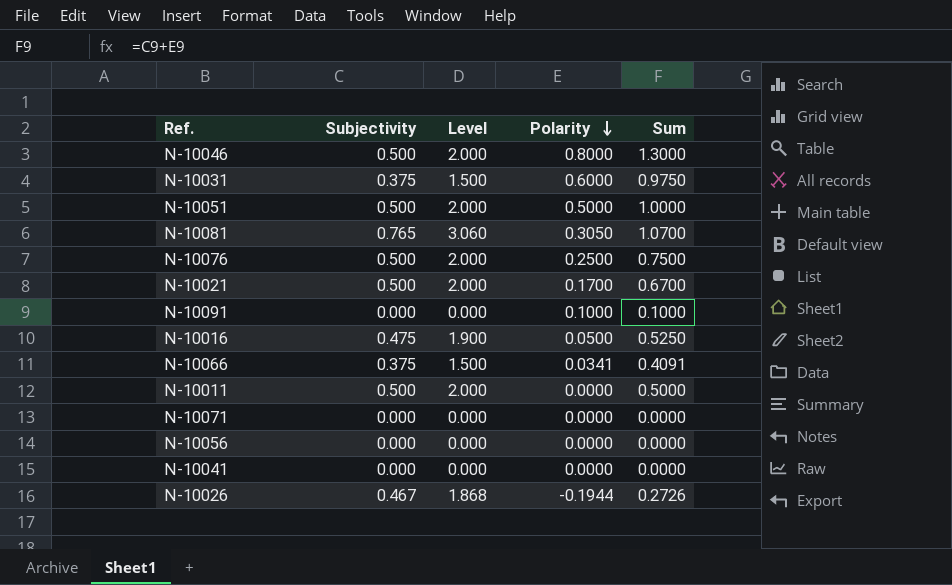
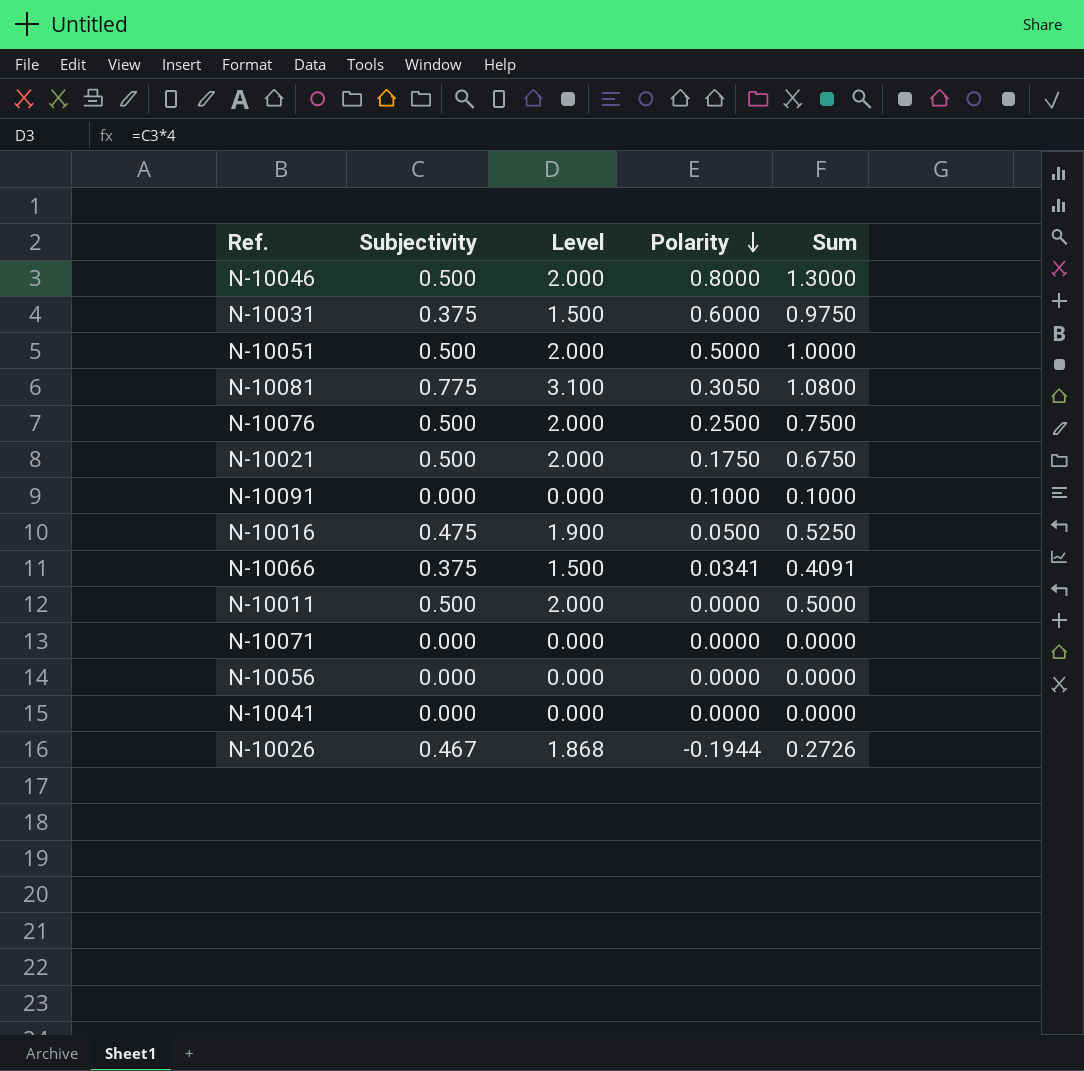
N-10081 | Subjectivity: 0.765 -> 0.775
N-10081 | Level: 3.060 -> 3.100
N-10081 | Sum: 1.0700 -> 1.0800
N-10021 | Polarity: 0.1700 -> 0.1750
N-10021 | Sum: 0.6700 -> 0.6750

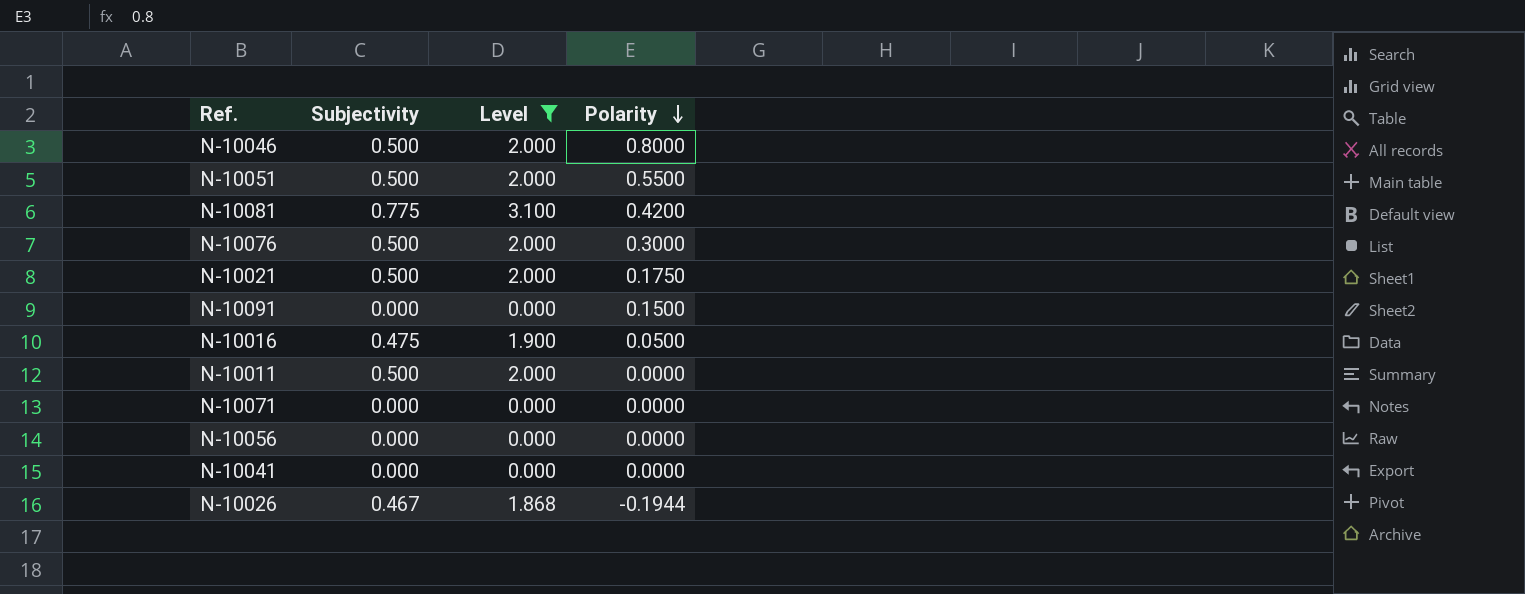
filter: none -> Level != 1.500
column Sum | formula: [Subjectivity] + [Polarity] -> none
N-10051 | Polarity: 0.5000 -> 0.5500
N-10081 | Polarity: 0.3050 -> 0.4200
N-10076 | Polarity: 0.2500 -> 0.3000
N-10091 | Polarity: 0.1000 -> 0.1500

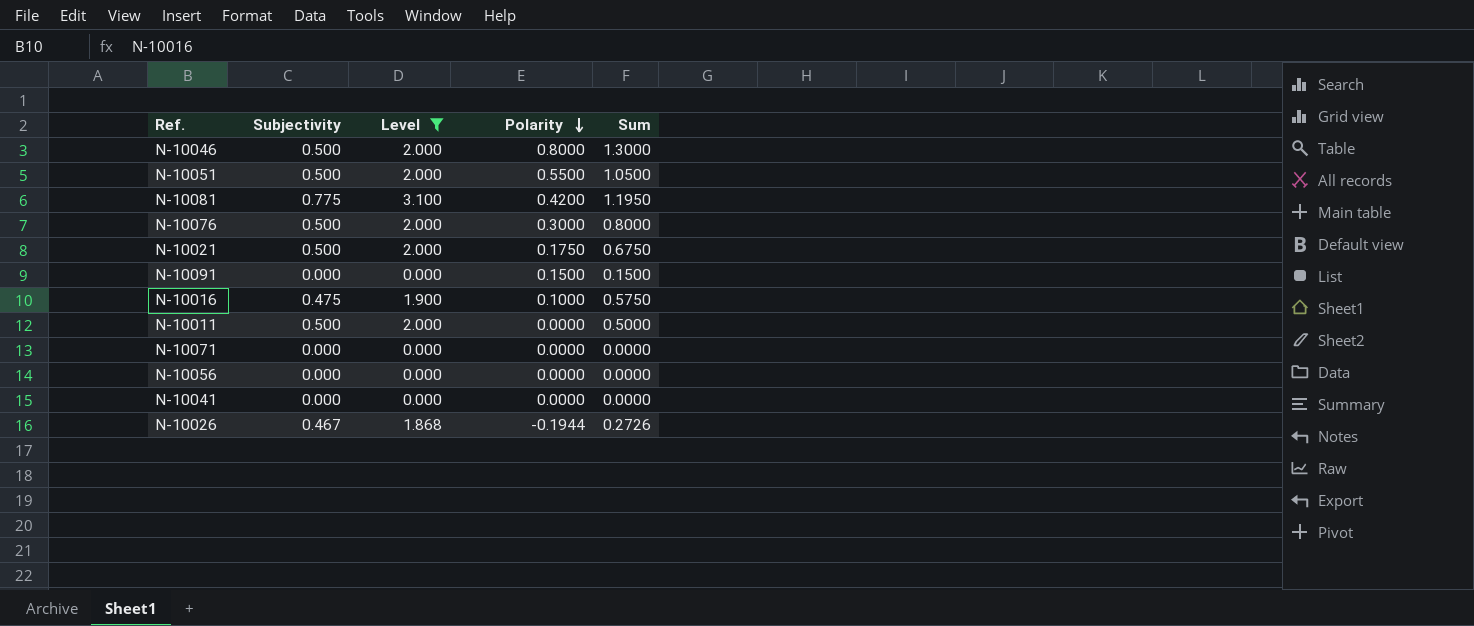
column Sum | formula: none -> [Subjectivity] + [Polarity]
N-10016 | Polarity: 0.0500 -> 0.1000

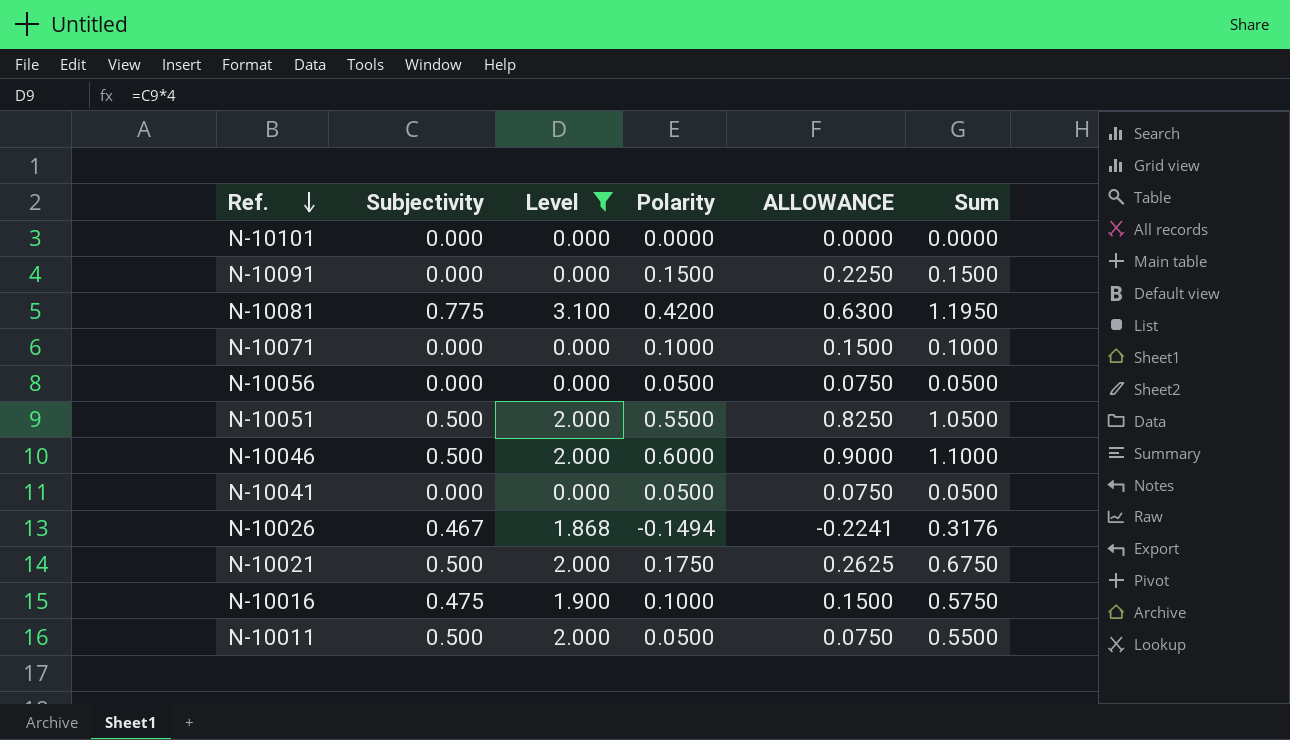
row order: Polarity descending -> Ref. descending
column ALLOWANCE | formula: none -> [Polarity] * 1.5
row N-10076: 0.500 | 2.000 | 0.3000 | 0.8000 -> none
row N-10101: none -> 0.000 | 0.000 | 0.0000 | 0.0000 | 0.0000
N-10071 | Polarity: 0.0000 -> 0.1000
N-10071 | Sum: 0.0000 -> 0.1000
N-10056 | Polarity: 0.0000 -> 0.0500
N-10056 | Sum: 0.0000 -> 0.0500
N-10046 | Polarity: 0.8000 -> 0.6000
N-10046 | Sum: 1.3000 -> 1.1000
N-10041 | Polarity: 0.0000 -> 0.0500
N-10041 | Sum: 0.0000 -> 0.0500
N-10026 | Polarity: -0.1944 -> -0.1494
N-10026 | Sum: 0.2726 -> 0.3176
N-10011 | Polarity: 0.0000 -> 0.0500
N-10011 | Sum: 0.5000 -> 0.5500

